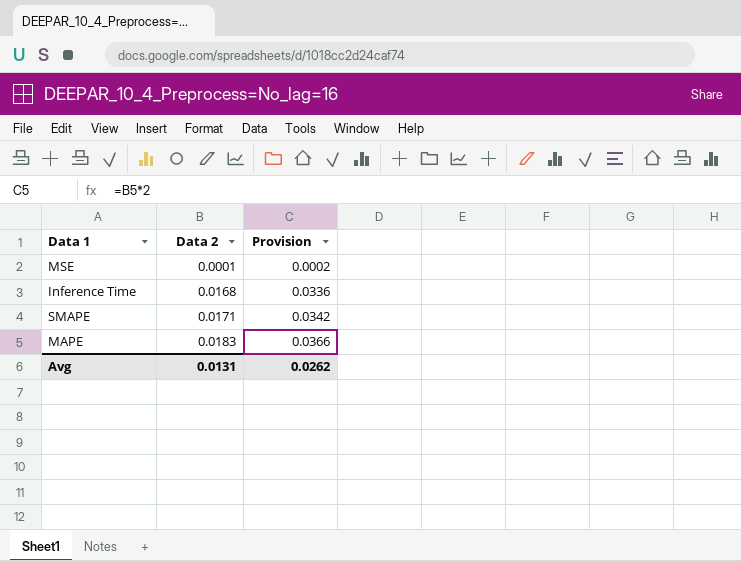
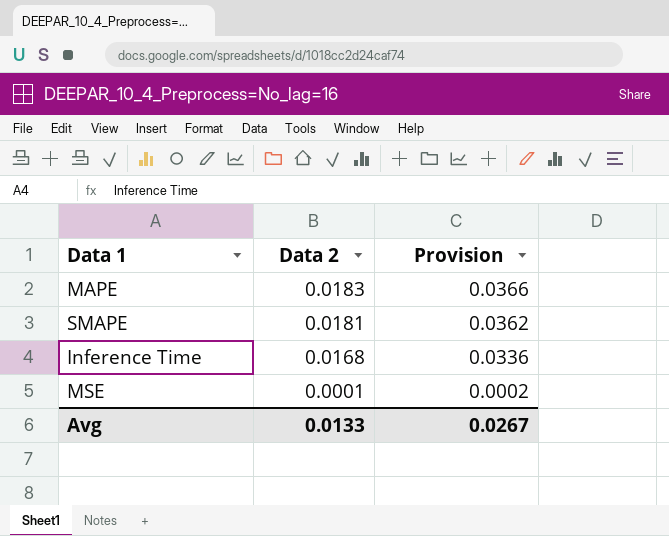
row order: Data 2 ascending -> Data 2 descending
SMAPE | Data 2: 0.0171 -> 0.0181
SMAPE | Provision: 0.0342 -> 0.0362
Avg | Data 2: 0.0131 -> 0.0133
Avg | Provision: 0.0262 -> 0.0267

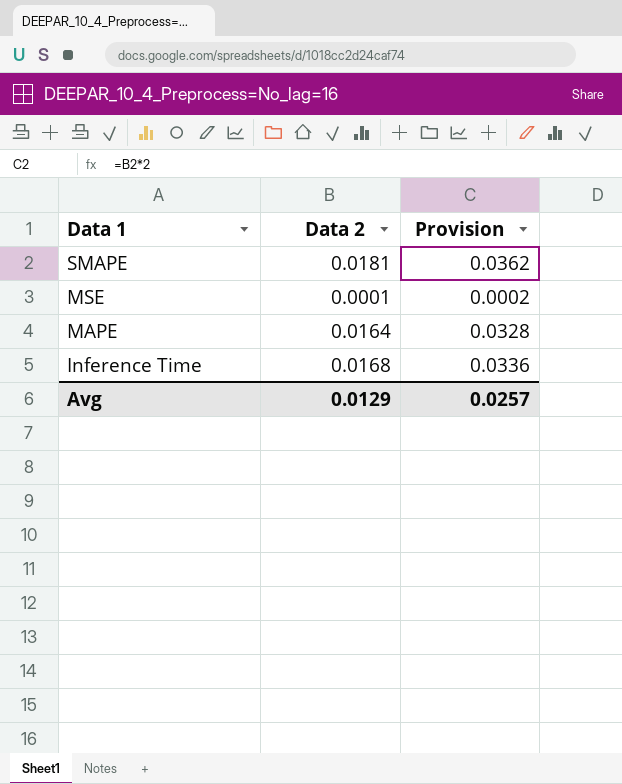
row order: Data 2 descending -> Data 1 descending
MAPE | Data 2: 0.0183 -> 0.0164
MAPE | Provision: 0.0366 -> 0.0328
Avg | Data 2: 0.0133 -> 0.0129
Avg | Provision: 0.0267 -> 0.0257

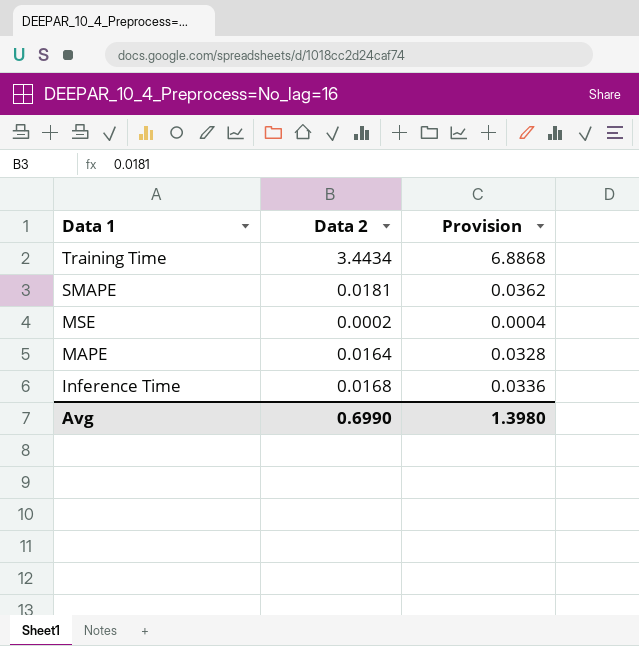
row Training Time: none -> 3.4434 | 6.8868
MSE | Data 2: 0.0001 -> 0.0002
MSE | Provision: 0.0002 -> 0.0004
Avg | Data 2: 0.0129 -> 0.6990
Avg | Provision: 0.0257 -> 1.3980

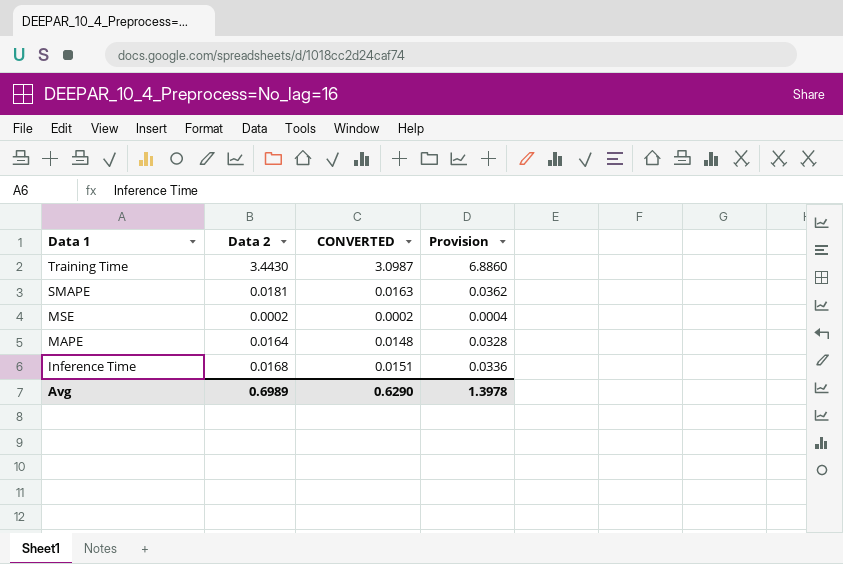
column CONVERTED | formula: none -> [Data 2] * 0.9
Training Time | Data 2: 3.4434 -> 3.4430
Training Time | Provision: 6.8868 -> 6.8860
Avg | Data 2: 0.6990 -> 0.6989
Avg | Provision: 1.3980 -> 1.3978

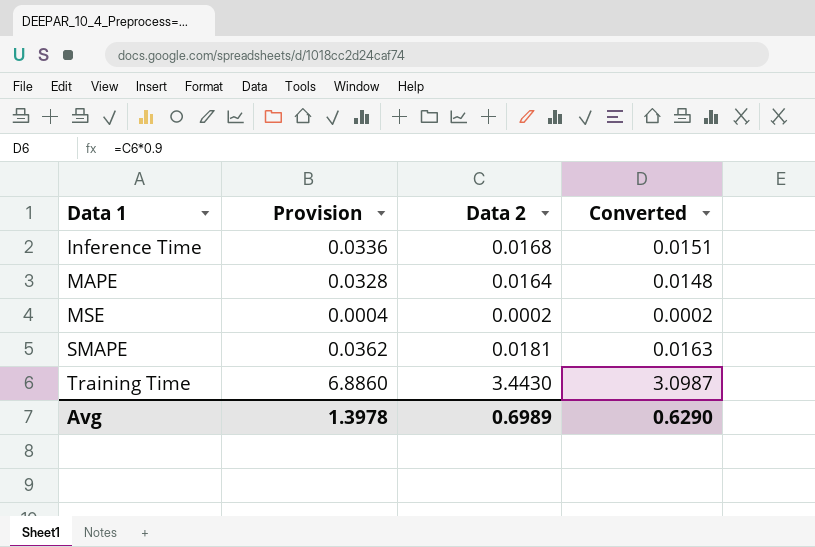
row order: Data 1 descending -> Data 1 ascending
column Provision | position: 4 -> 2
column name: CONVERTED -> Converted

